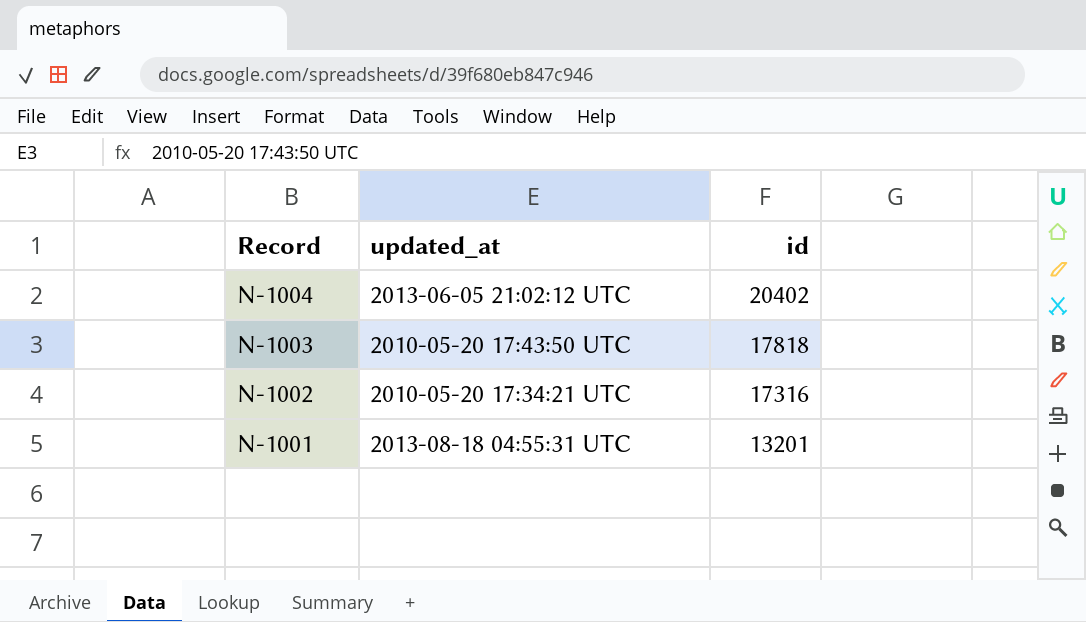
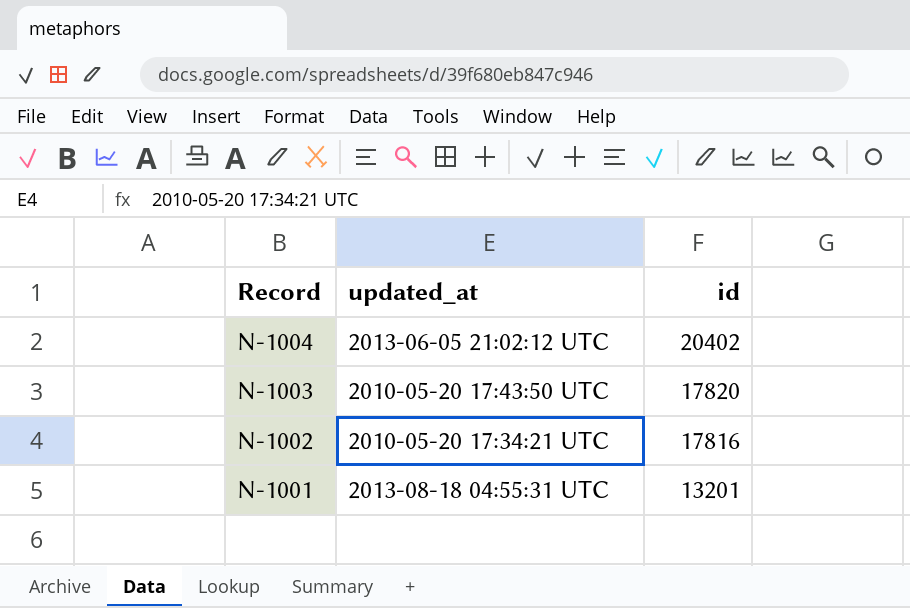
N-1003 | id: 17818 -> 17820
N-1002 | id: 17316 -> 17816

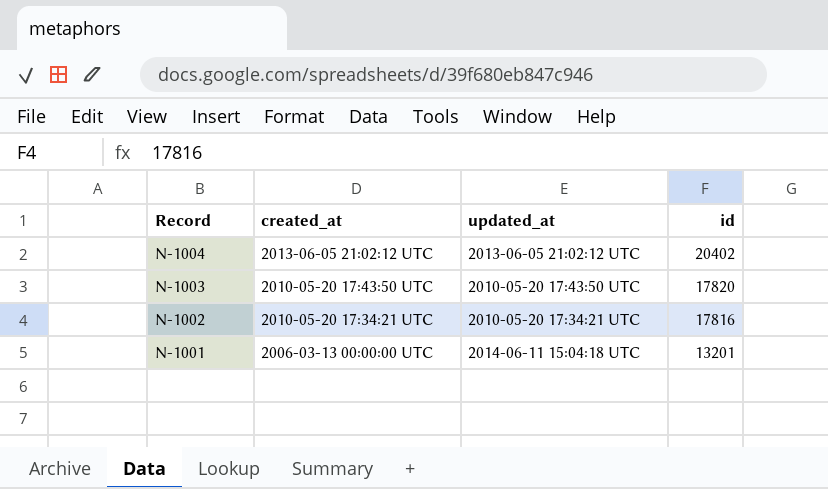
column created_at | position: none -> 2
N-1001 | updated_at: 2013-08-18 04:55:31 UTC -> 2014-06-11 15:04:18 UTC

